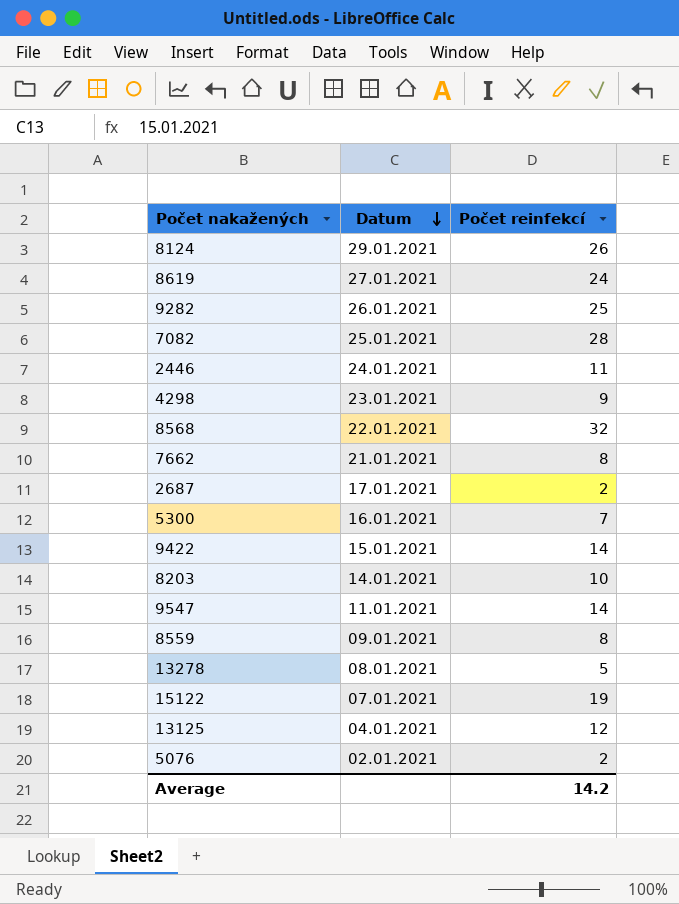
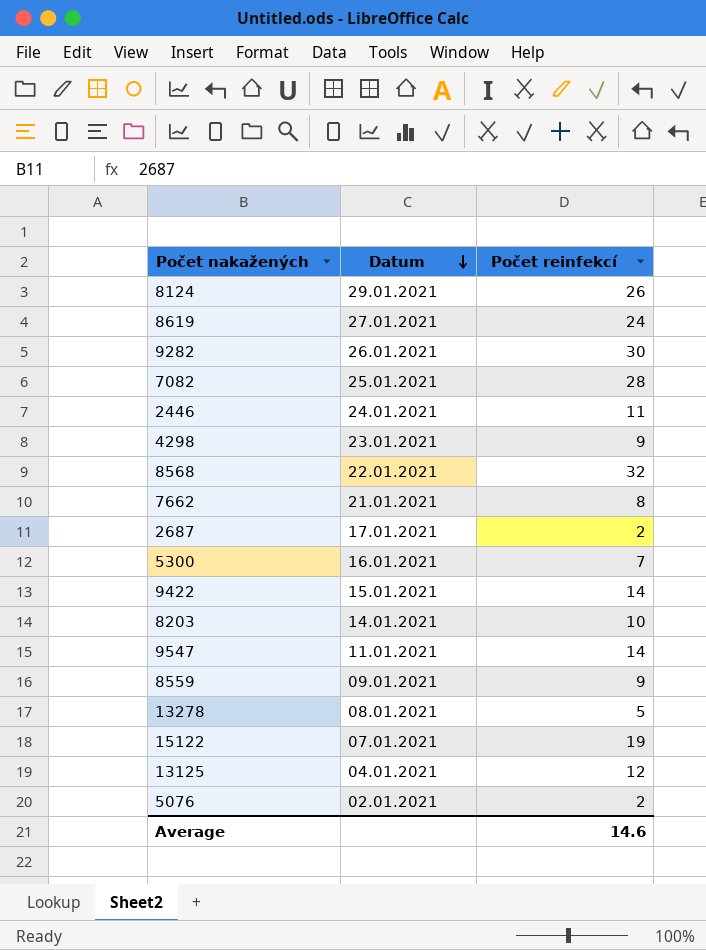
9282 | Počet reinfekcí: 25 -> 30
8559 | Počet reinfekcí: 8 -> 9
Average | Počet reinfekcí: 14.2 -> 14.6

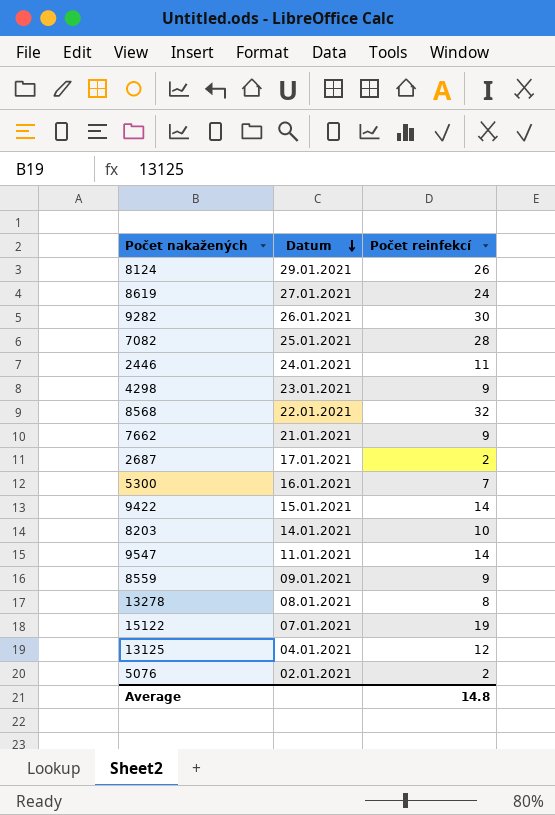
7662 | Počet reinfekcí: 8 -> 9
13278 | Počet reinfekcí: 5 -> 8
Average | Počet reinfekcí: 14.6 -> 14.8

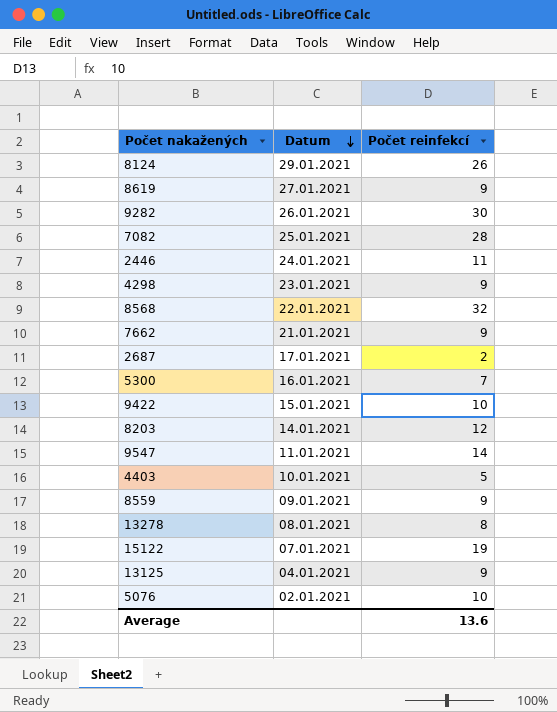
8619 | Počet reinfekcí: 24 -> 9
9422 | Počet reinfekcí: 14 -> 10
8203 | Počet reinfekcí: 10 -> 12
row 4403: none -> 10.01.2021 | 5
13125 | Počet reinfekcí: 12 -> 9
5076 | Počet reinfekcí: 2 -> 10
Average | Počet reinfekcí: 14.8 -> 13.6

